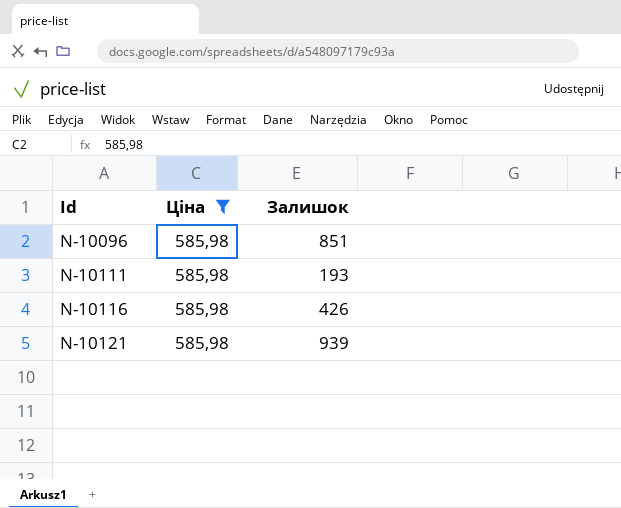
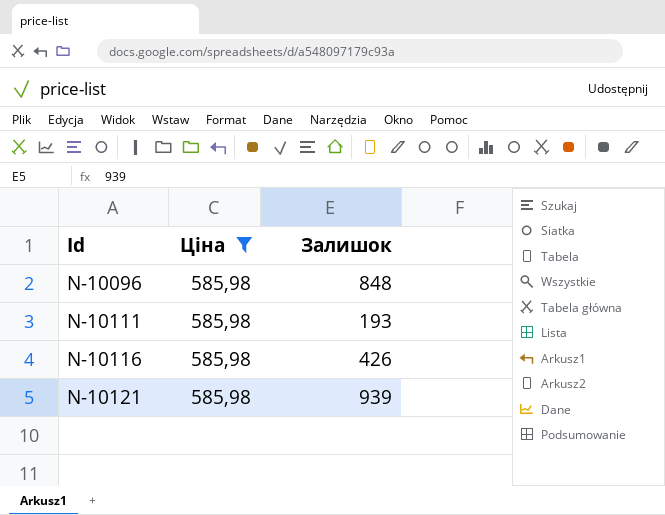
N-10096 | Залишок: 851 -> 848

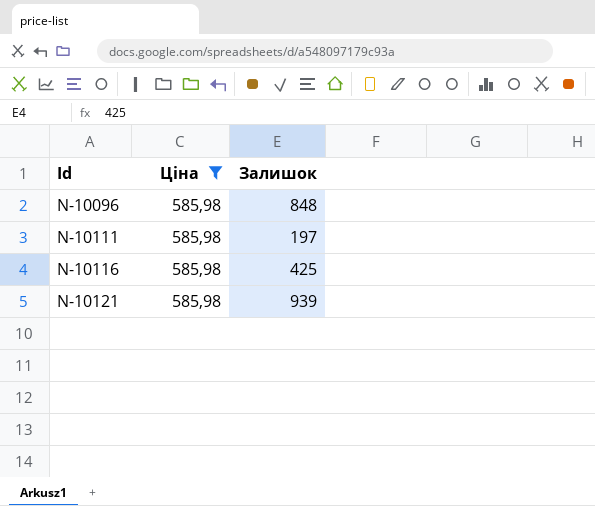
N-10111 | Залишок: 193 -> 197
N-10116 | Залишок: 426 -> 425

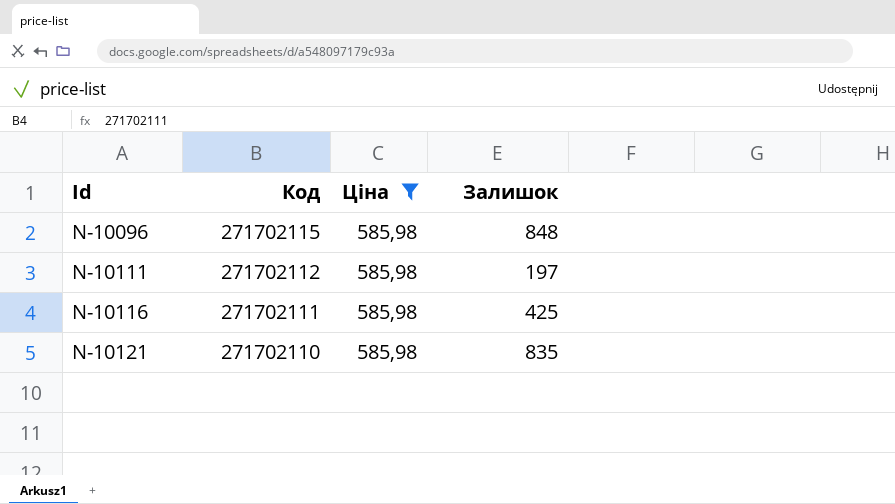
column Код | position: none -> 2
N-10121 | Залишок: 939 -> 835

